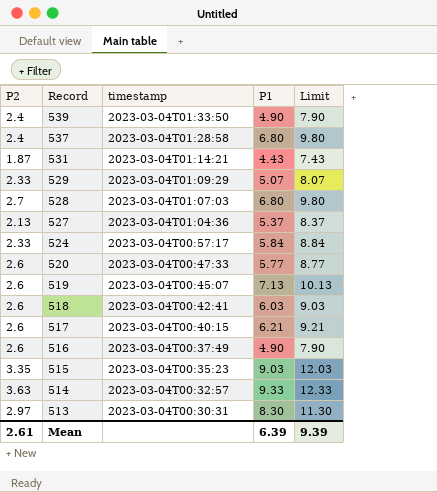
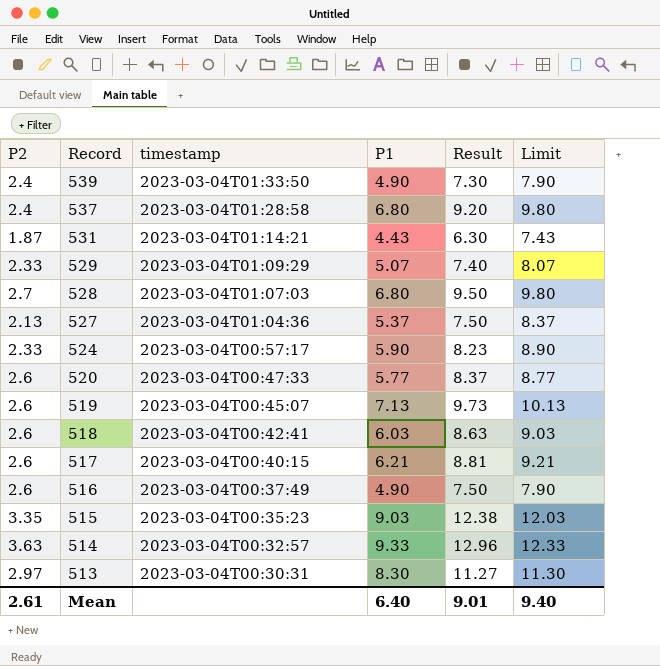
column Result | formula: none -> [P2] + [P1]
524 | P1: 5.84 -> 5.90
524 | Limit: 8.84 -> 8.90
Mean | P1: 6.39 -> 6.40
Mean | Limit: 9.39 -> 9.40

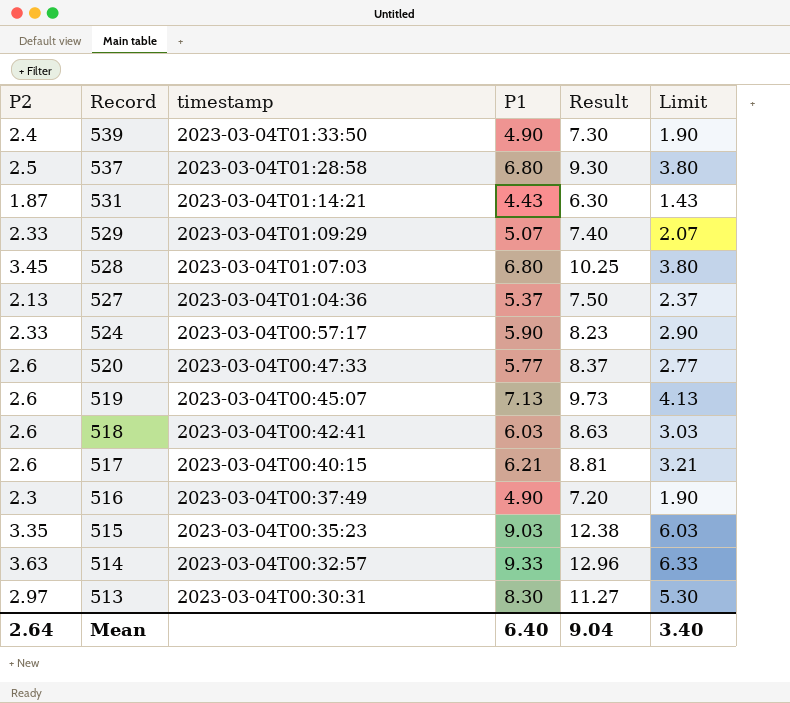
column Limit | formula: [P1] + 3 -> [P1] - 3
537 | P2: 2.4 -> 2.5
537 | Result: 9.20 -> 9.30
528 | P2: 2.7 -> 3.45
528 | Result: 9.50 -> 10.25
516 | P2: 2.6 -> 2.3
516 | Result: 7.50 -> 7.20
Mean | P2: 2.61 -> 2.64
Mean | Result: 9.01 -> 9.04
Mean | Limit: 9.40 -> 3.40

